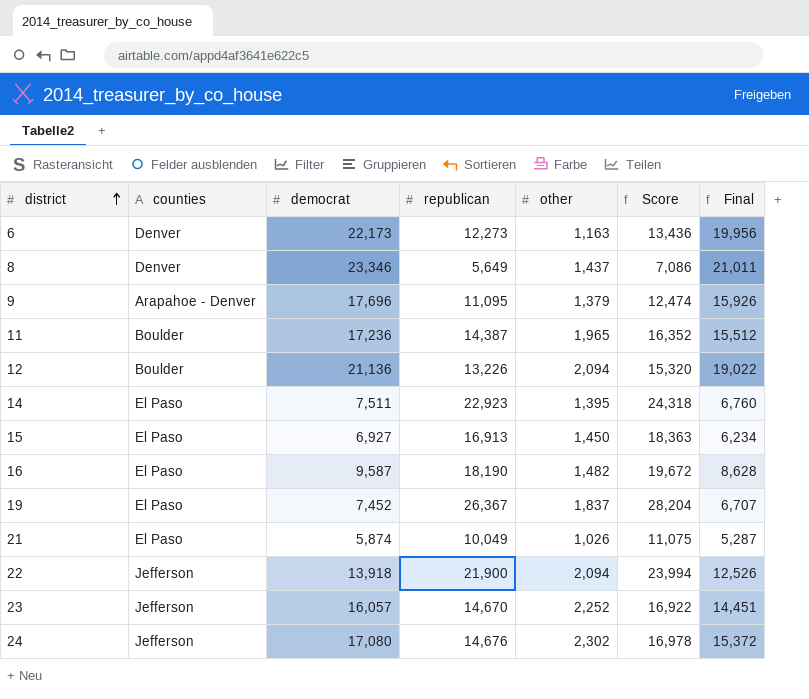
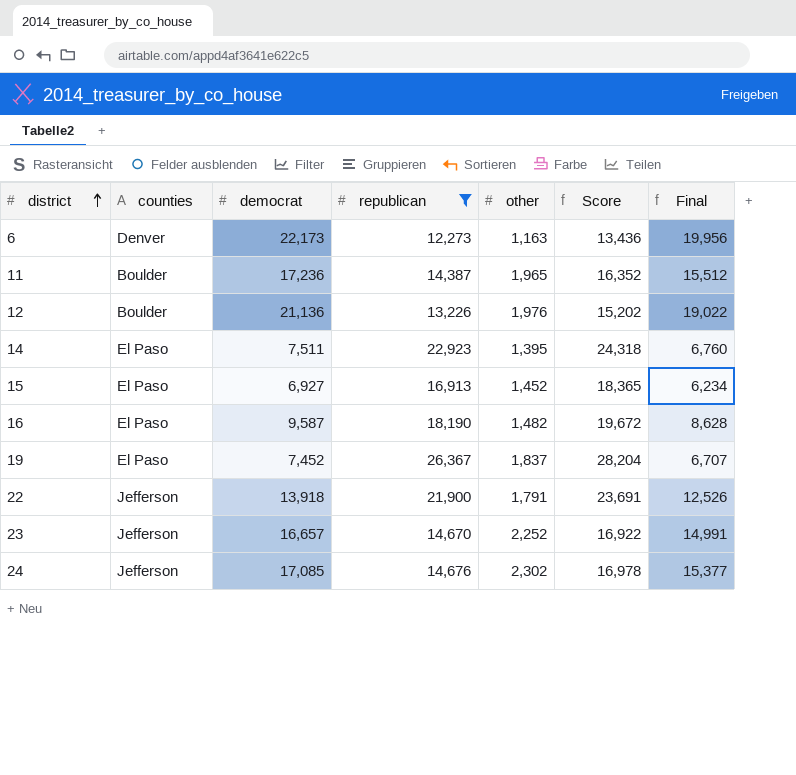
filter: none -> republican >= 12,273
12 | other: 2,094 -> 1,976
12 | Score: 15,320 -> 15,202
15 | other: 1,450 -> 1,452
15 | Score: 18,363 -> 18,365
22 | other: 2,094 -> 1,791
22 | Score: 23,994 -> 23,691
23 | democrat: 16,057 -> 16,657
23 | Final: 14,451 -> 14,991
24 | democrat: 17,080 -> 17,085
24 | Final: 15,372 -> 15,377

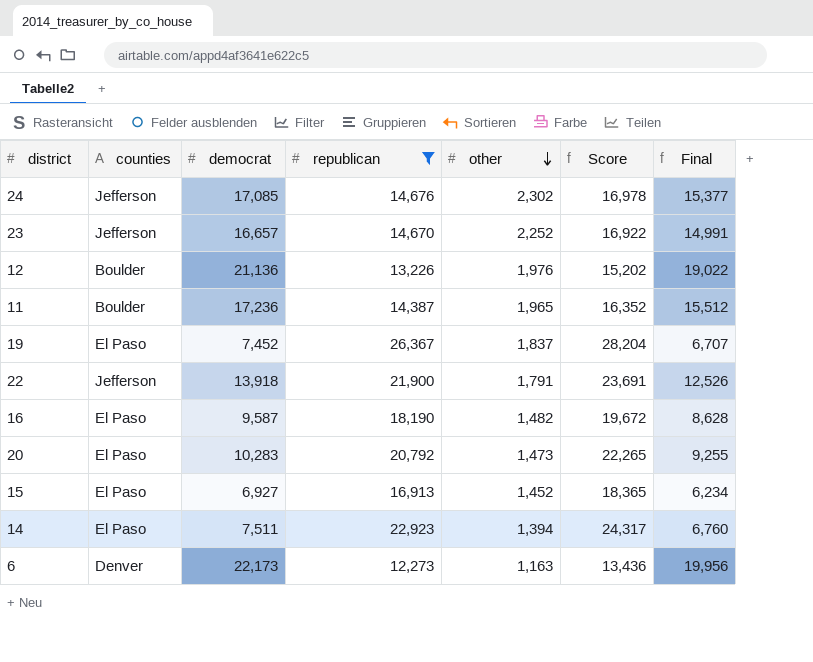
row order: district ascending -> other descending
row 20: none -> El Paso | 10,283 | 20,792 | 1,473 | 22,265 | 9,255
14 | other: 1,395 -> 1,394
14 | Score: 24,318 -> 24,317

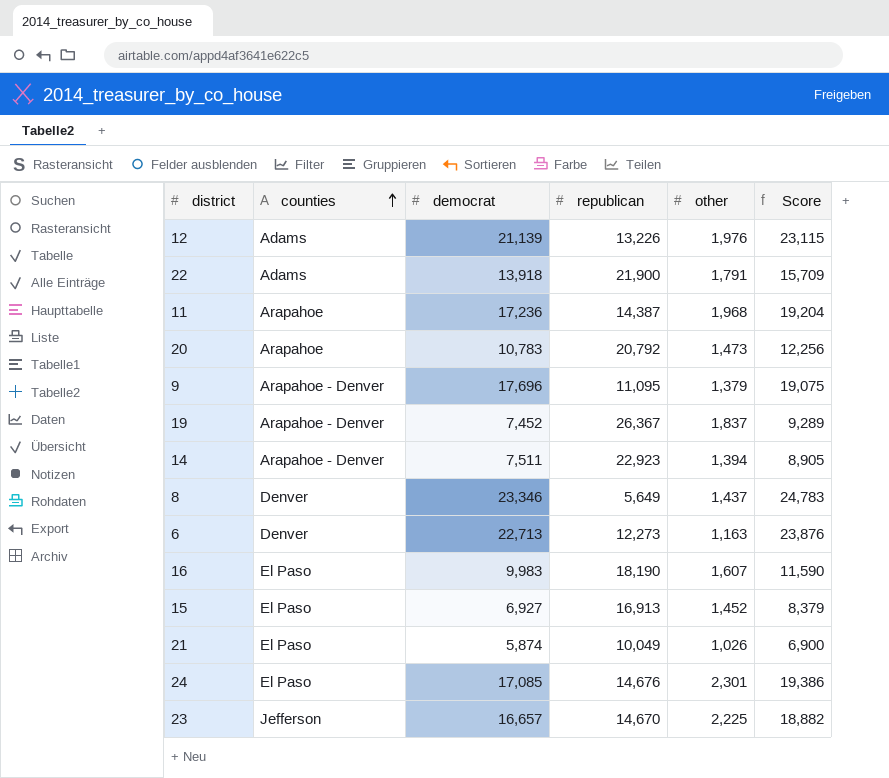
filter: republican >= 12,273 -> none
row order: other descending -> counties ascending
column Final | formula: [democrat] * 0.9 -> none
column Score | formula: [republican] + [other] -> [democrat] + [other]
12 | counties: Boulder -> Adams
12 | democrat: 21,136 -> 21,139
22 | counties: Jefferson -> Adams
11 | counties: Boulder -> Arapahoe
11 | other: 1,965 -> 1,968
20 | counties: El Paso -> Arapahoe
20 | democrat: 10,283 -> 10,783
19 | counties: El Paso -> Arapahoe - Denver
14 | counties: El Paso -> Arapahoe - Denver
6 | democrat: 22,173 -> 22,713
16 | democrat: 9,587 -> 9,983
16 | other: 1,482 -> 1,607
24 | counties: Jefferson -> El Paso
24 | other: 2,302 -> 2,301
23 | other: 2,252 -> 2,225

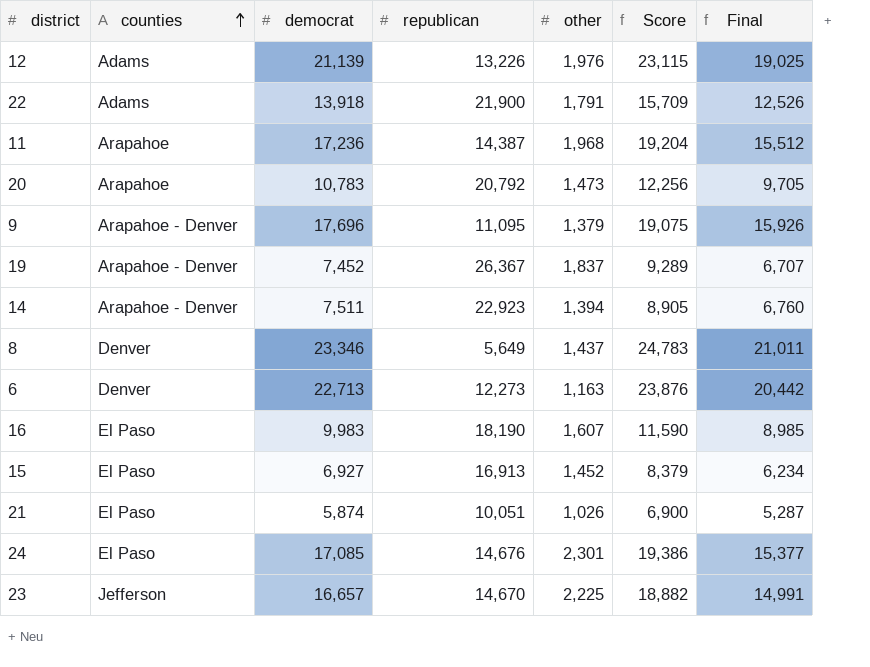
column Final | formula: none -> [democrat] * 0.9
21 | republican: 10,049 -> 10,051

